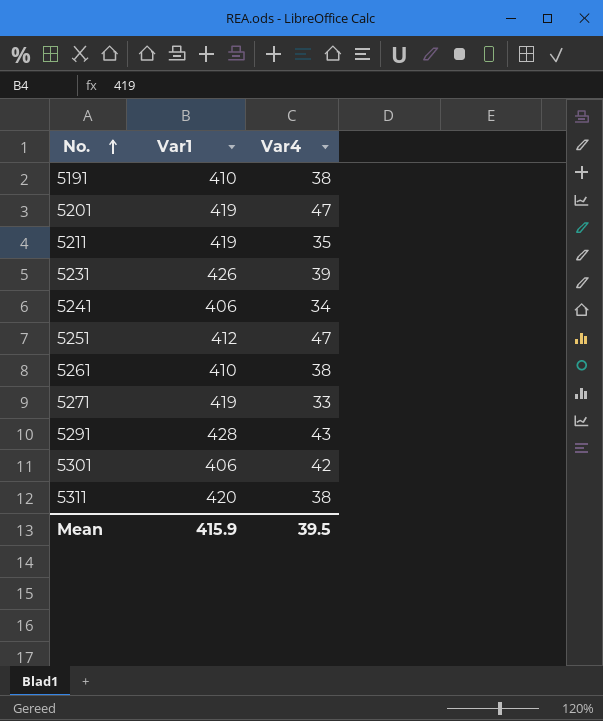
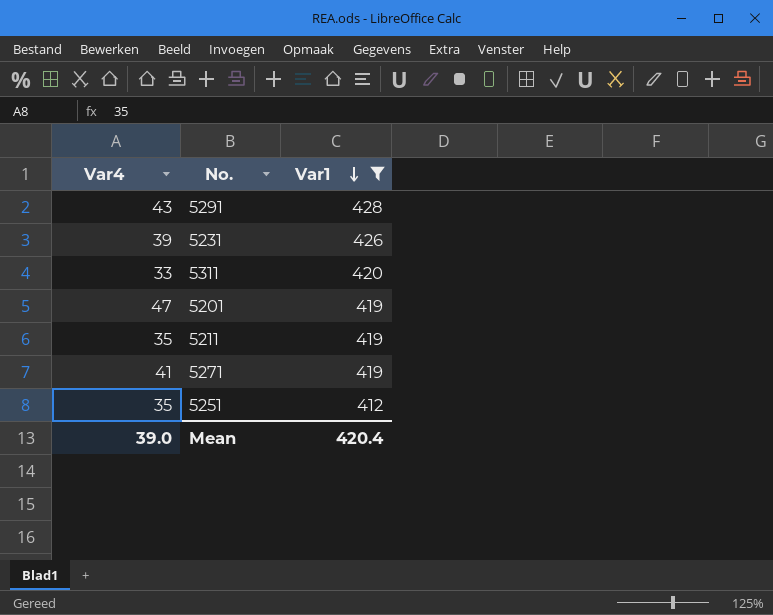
filter: none -> Var1 >= 412
row order: No. ascending -> Var1 descending
column Var4 | position: 3 -> 1
5311 | Var4: 38 -> 33
5271 | Var4: 33 -> 41
5251 | Var4: 47 -> 35
Mean | Var4: 39.5 -> 39.0
Mean | Var1: 415.9 -> 420.4

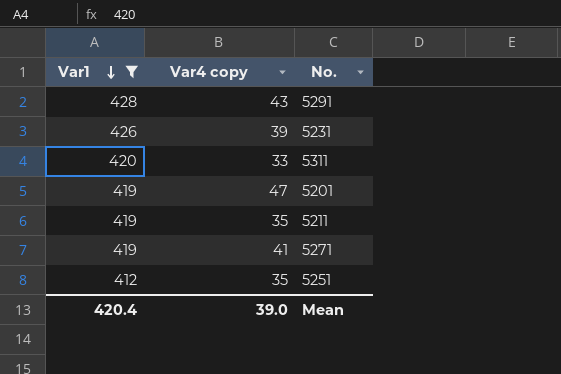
column Var1 | position: 3 -> 1
column name: Var4 -> Var4 copy

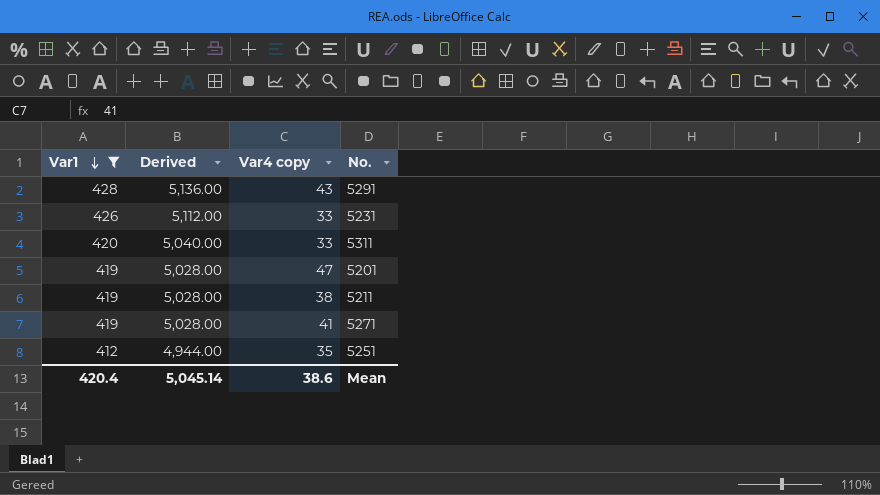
column Derived | formula: none -> [Var1] * 12
5231 | Var4 copy: 39 -> 33
5211 | Var4 copy: 35 -> 38
Mean | Var4 copy: 39.0 -> 38.6

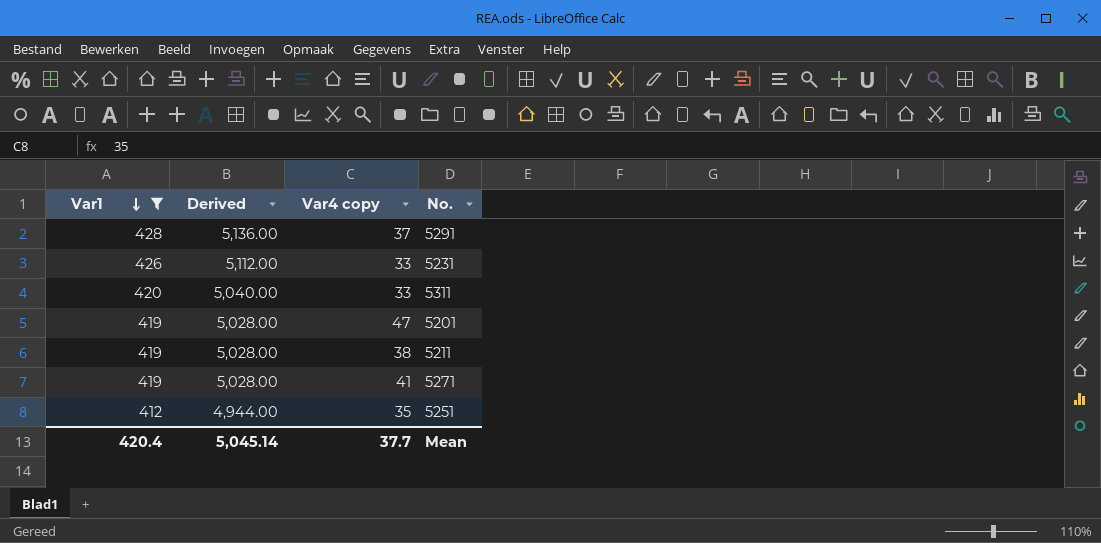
5291 | Var4 copy: 43 -> 37
Mean | Var4 copy: 38.6 -> 37.7

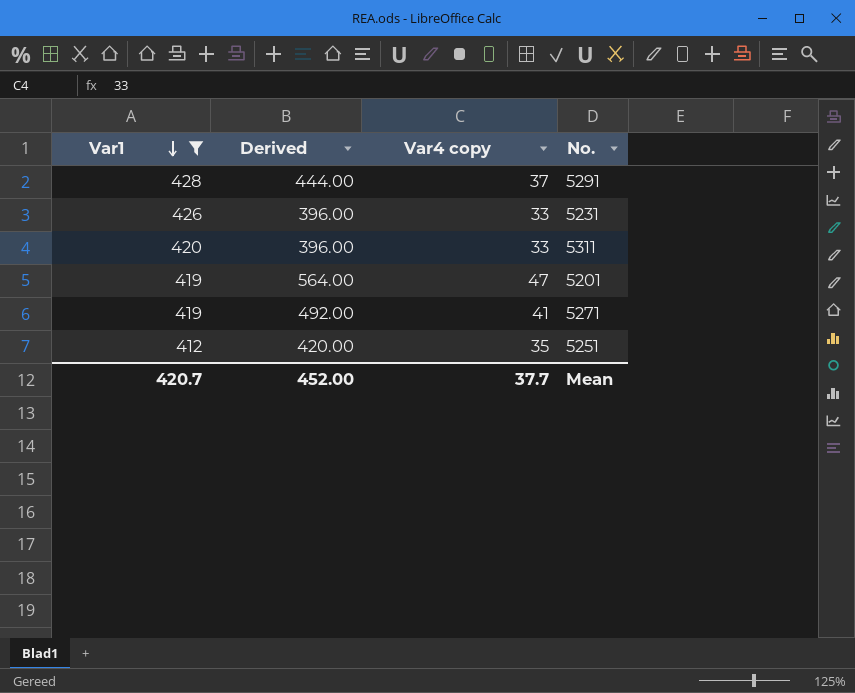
column Derived | formula: [Var1] * 12 -> [Var4 copy] * 12
row 5211: 419 | 5,028.00 | 38 -> none
Mean | Var1: 420.4 -> 420.7
Mean | Derived: 5,045.14 -> 452.00

